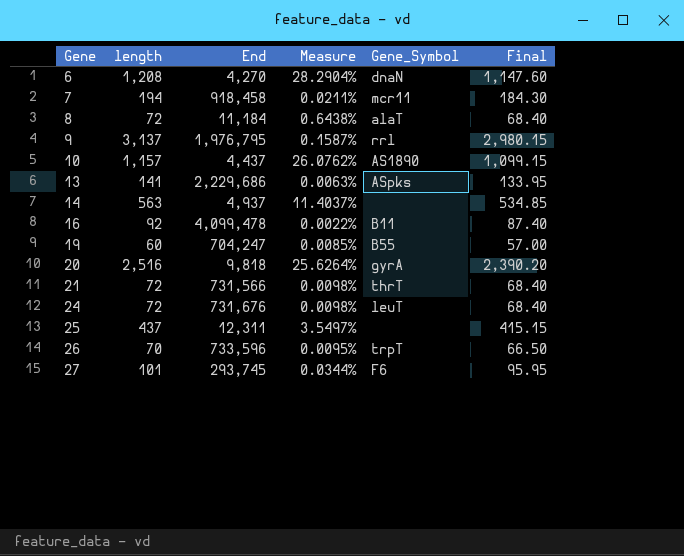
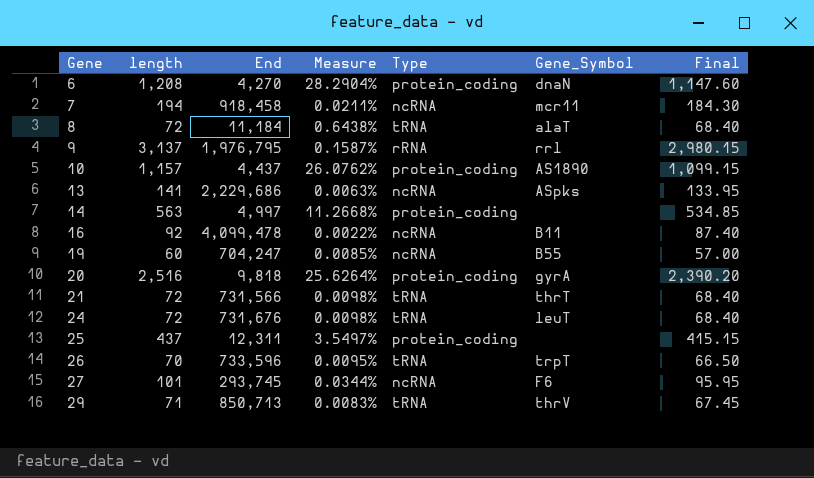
column Type | position: none -> 5
14 | End: 4,937 -> 4,997
14 | Measure: 11.4037% -> 11.2668%
row 29: none -> 71 | 850,713 | 0.0083% | tRNA | thrV | 67.45

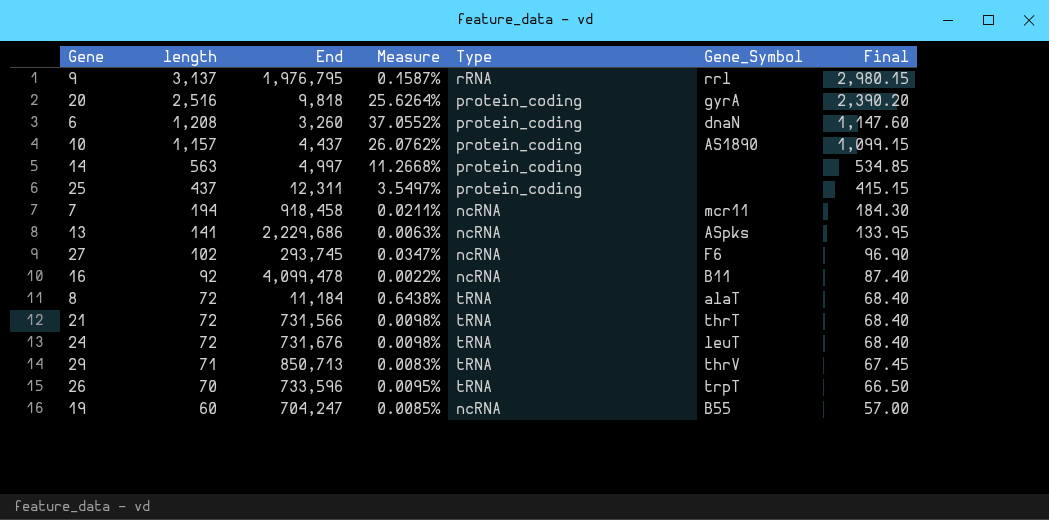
row order: Gene ascending -> length descending
6 | End: 4,270 -> 3,260
6 | Measure: 28.2904% -> 37.0552%
27 | length: 101 -> 102
27 | Measure: 0.0344% -> 0.0347%
27 | Final: 95.95 -> 96.90

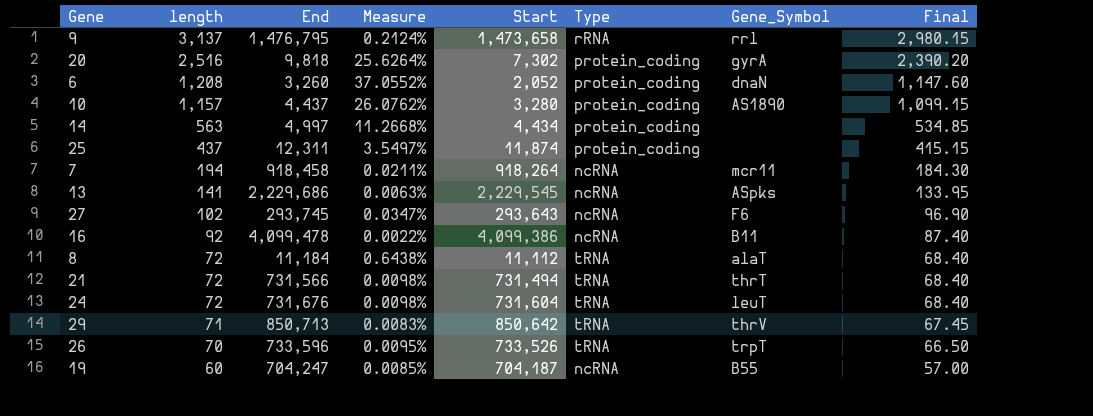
column Start | formula: none -> [End] - [length]
9 | End: 1,976,795 -> 1,476,795
9 | Measure: 0.1587% -> 0.2124%

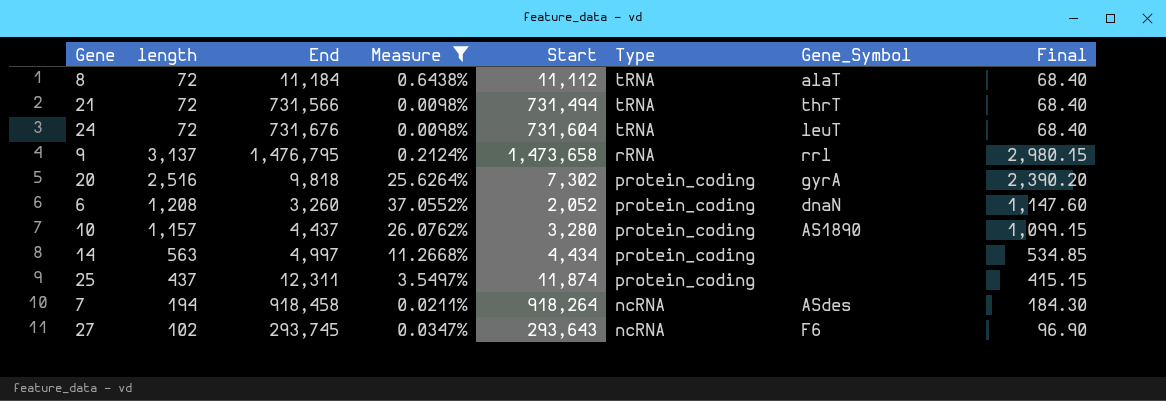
filter: none -> Measure >= 0.0098%
row order: length descending -> Type descending
7 | Gene_Symbol: mcr11 -> ASdes

